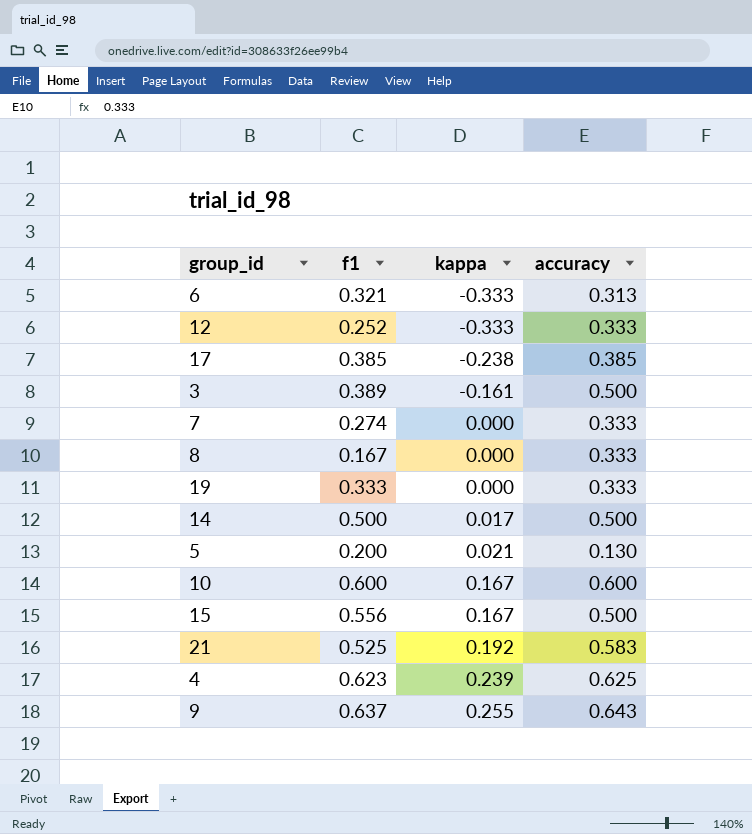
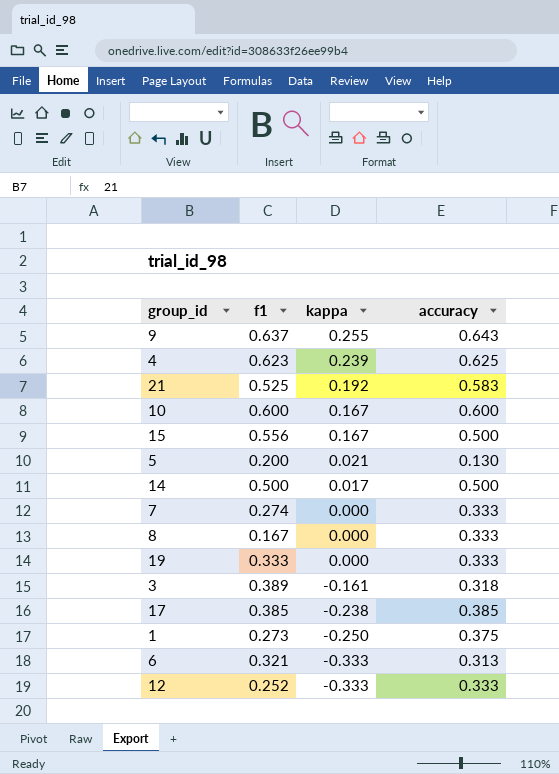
row order: kappa ascending -> kappa descending
3 | accuracy: 0.500 -> 0.318
row 1: none -> 0.273 | -0.250 | 0.375

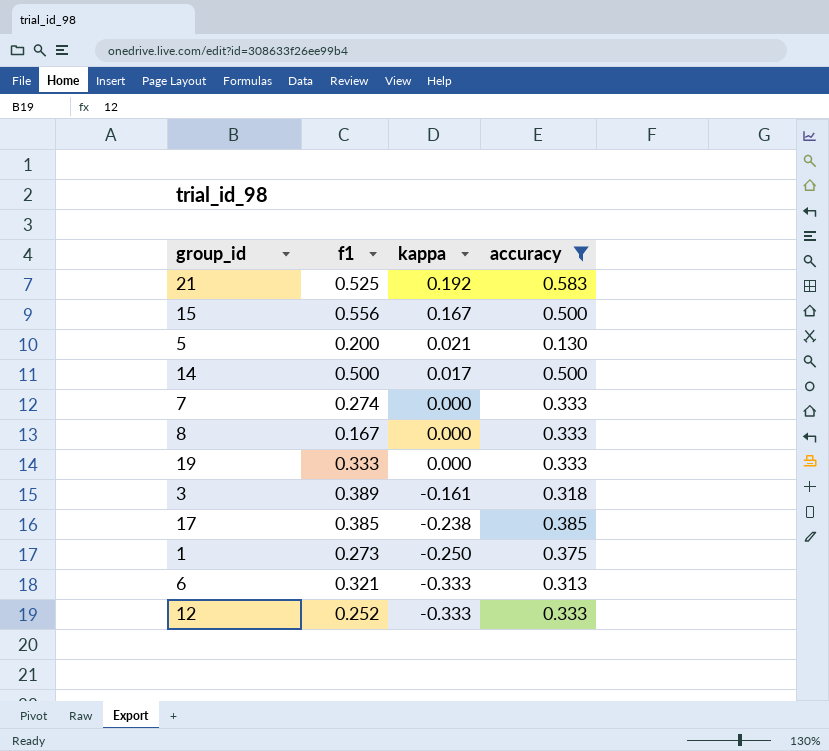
filter: none -> accuracy <= 0.583

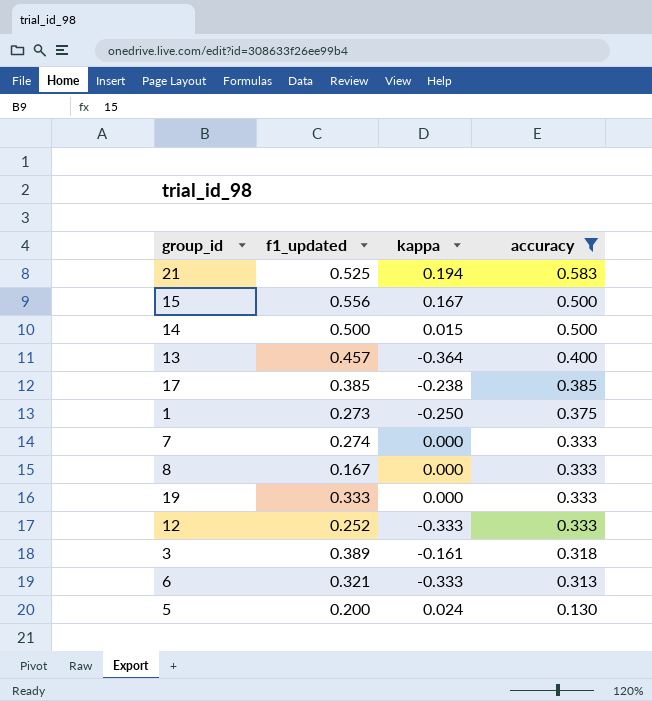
row order: kappa descending -> accuracy descending
column name: f1 -> f1_updated
21 | kappa: 0.192 -> 0.194
14 | kappa: 0.017 -> 0.015
row 13: none -> 0.457 | -0.364 | 0.400
5 | kappa: 0.021 -> 0.024

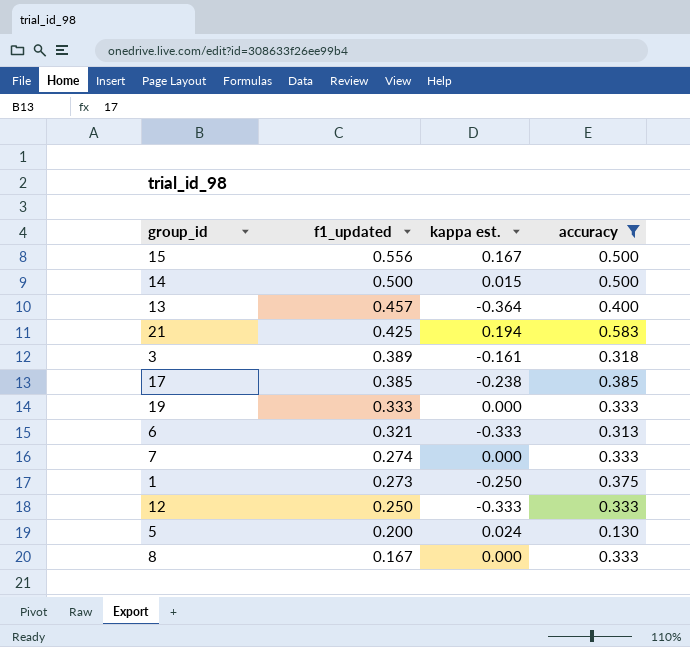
row order: accuracy descending -> f1_updated descending
column name: kappa -> kappa est.
21 | f1_updated: 0.525 -> 0.425
12 | f1_updated: 0.252 -> 0.250

